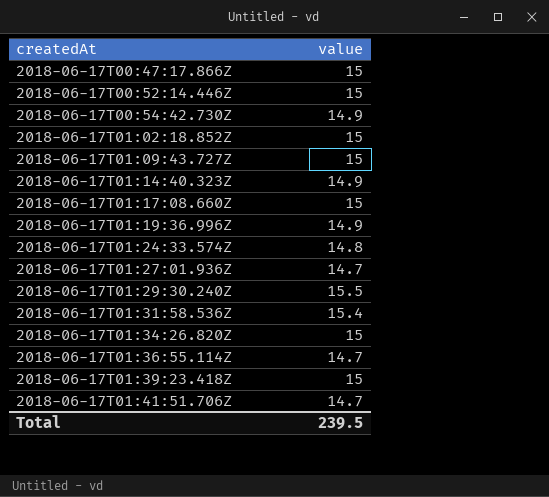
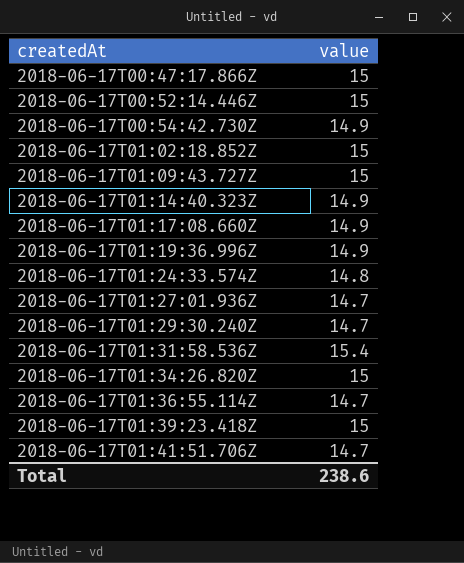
2018-06-17T01:17:08.660Z | value: 15 -> 14.9
2018-06-17T01:29:30.240Z | value: 15.5 -> 14.7
Total | value: 239.5 -> 238.6

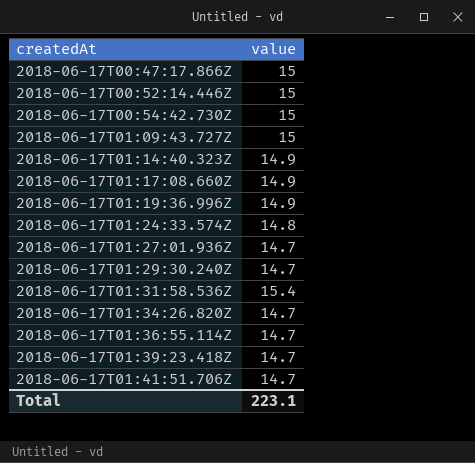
row 2018-06-17T01:02:18.852Z: 15 -> none
2018-06-17T00:54:42.730Z | value: 14.9 -> 15
2018-06-17T01:34:26.820Z | value: 15 -> 14.7
2018-06-17T01:39:23.418Z | value: 15 -> 14.7
Total | value: 238.6 -> 223.1

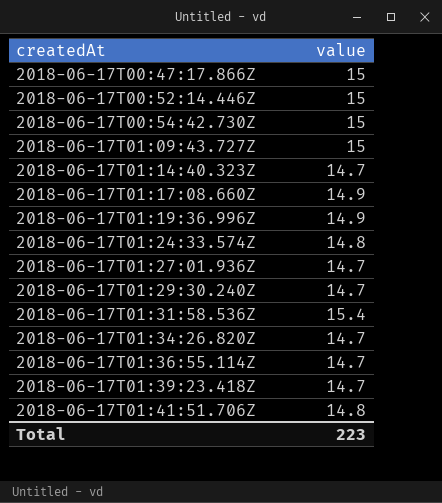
2018-06-17T01:14:40.323Z | value: 14.9 -> 14.7
2018-06-17T01:41:51.706Z | value: 14.7 -> 14.8
Total | value: 223.1 -> 223

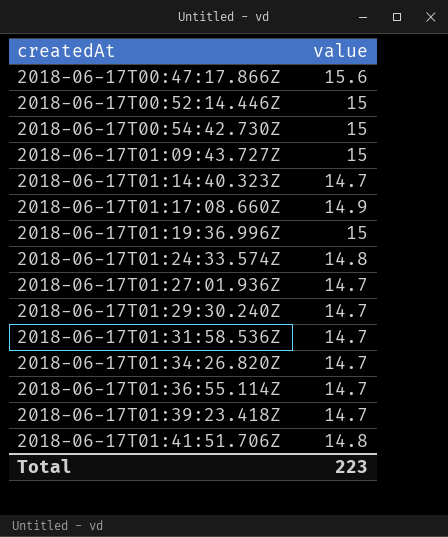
2018-06-17T00:47:17.866Z | value: 15 -> 15.6
2018-06-17T01:19:36.996Z | value: 14.9 -> 15
2018-06-17T01:31:58.536Z | value: 15.4 -> 14.7

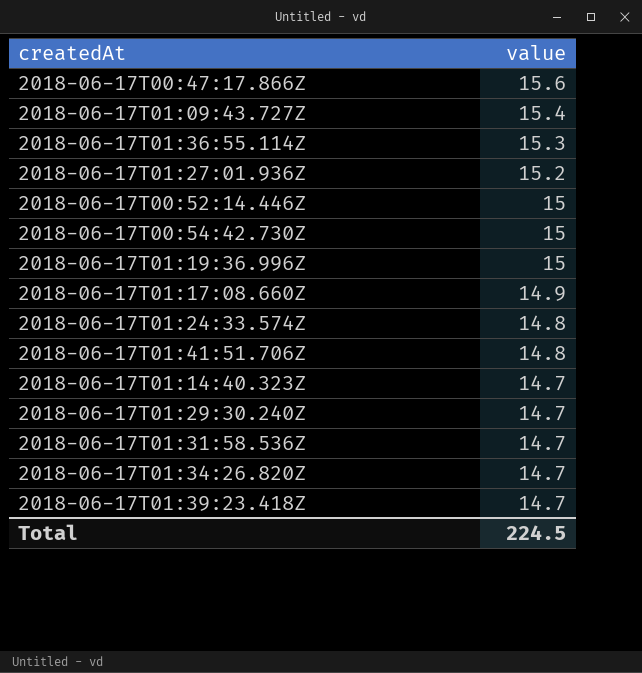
row order: createdAt ascending -> value descending
2018-06-17T01:09:43.727Z | value: 15 -> 15.4
2018-06-17T01:36:55.114Z | value: 14.7 -> 15.3
2018-06-17T01:27:01.936Z | value: 14.7 -> 15.2
Total | value: 223 -> 224.5

